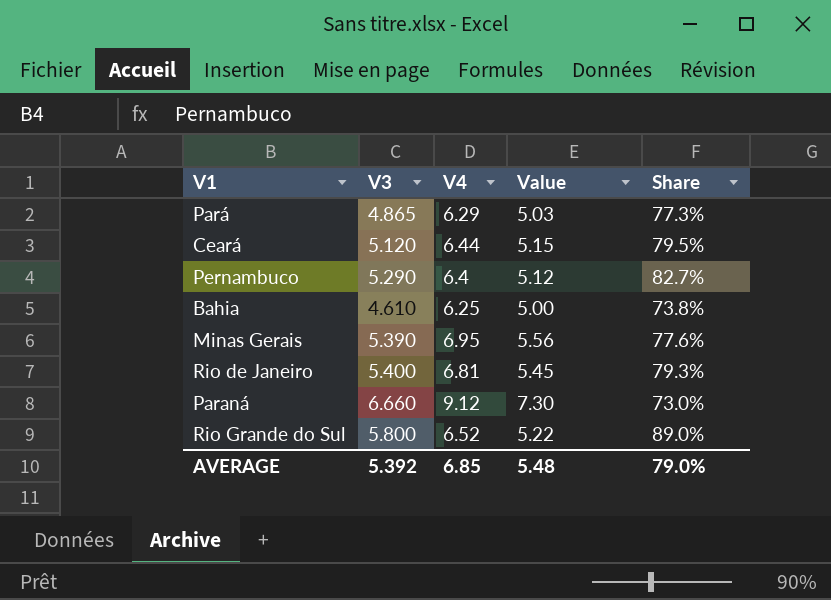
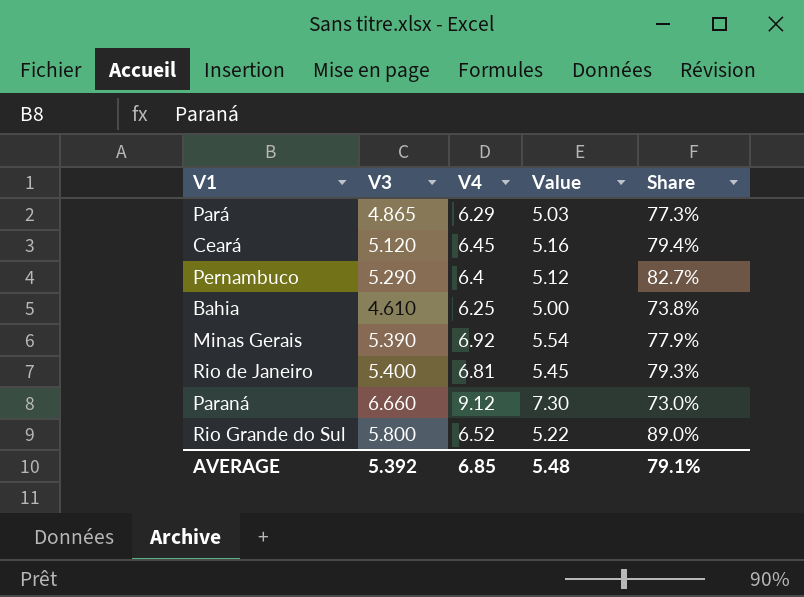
Ceará | V4: 6.44 -> 6.45
Ceará | Value: 5.15 -> 5.16
Ceará | Share: 79.5% -> 79.4%
Minas Gerais | V4: 6.95 -> 6.92
Minas Gerais | Value: 5.56 -> 5.54
Minas Gerais | Share: 77.6% -> 77.9%
AVERAGE | Share: 79.0% -> 79.1%

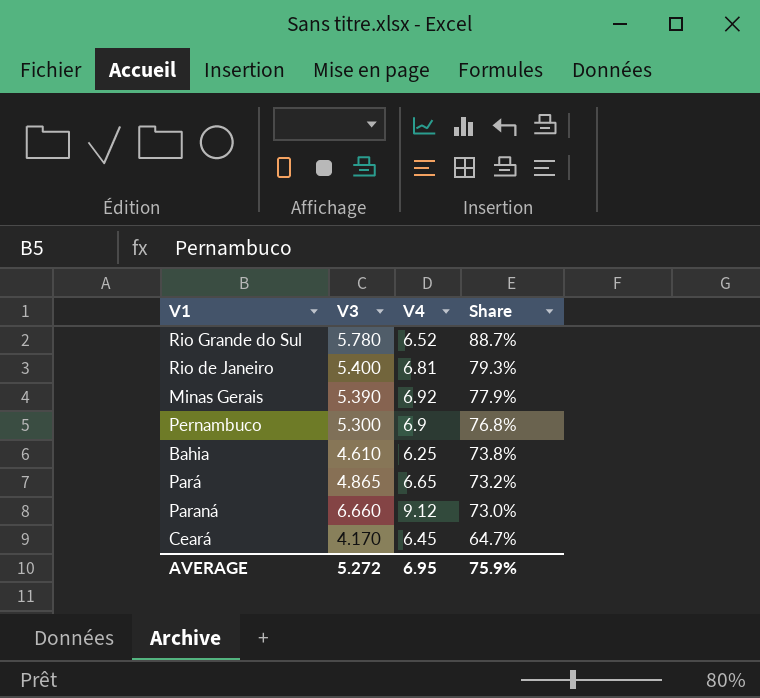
row order: none -> Share descending
column Value | formula: [V4] * 0.8 -> none
Rio Grande do Sul | V3: 5.800 -> 5.780
Rio Grande do Sul | Share: 89.0% -> 88.7%
Pernambuco | V3: 5.290 -> 5.300
Pernambuco | V4: 6.4 -> 6.9
Pernambuco | Share: 82.7% -> 76.8%
Pará | V4: 6.29 -> 6.65
Pará | Share: 77.3% -> 73.2%
Ceará | V3: 5.120 -> 4.170
Ceará | Share: 79.4% -> 64.7%
AVERAGE | V3: 5.392 -> 5.272
AVERAGE | V4: 6.85 -> 6.95
AVERAGE | Share: 79.1% -> 75.9%

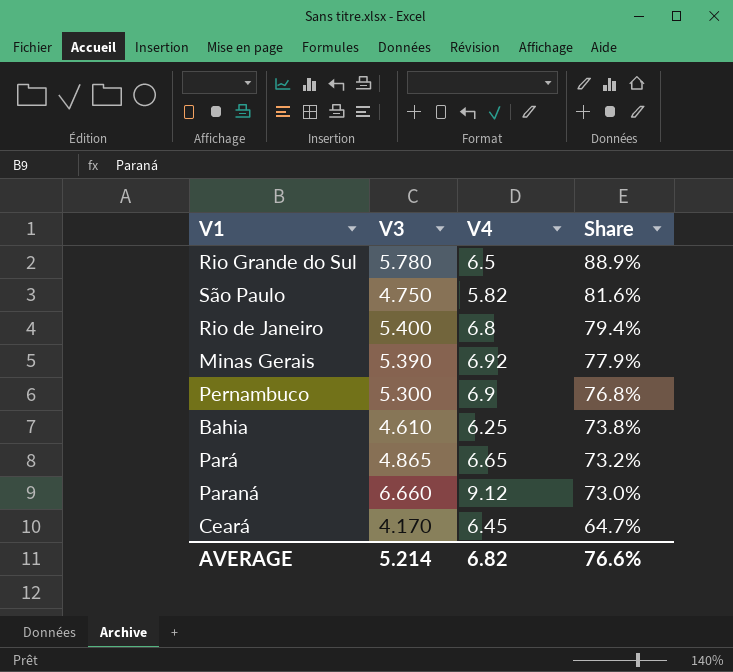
Rio Grande do Sul | V4: 6.52 -> 6.5
Rio Grande do Sul | Share: 88.7% -> 88.9%
row São Paulo: none -> 4.750 | 5.82 | 81.6%
Rio de Janeiro | V4: 6.81 -> 6.8
Rio de Janeiro | Share: 79.3% -> 79.4%
AVERAGE | V3: 5.272 -> 5.214
AVERAGE | V4: 6.95 -> 6.82
AVERAGE | Share: 75.9% -> 76.6%

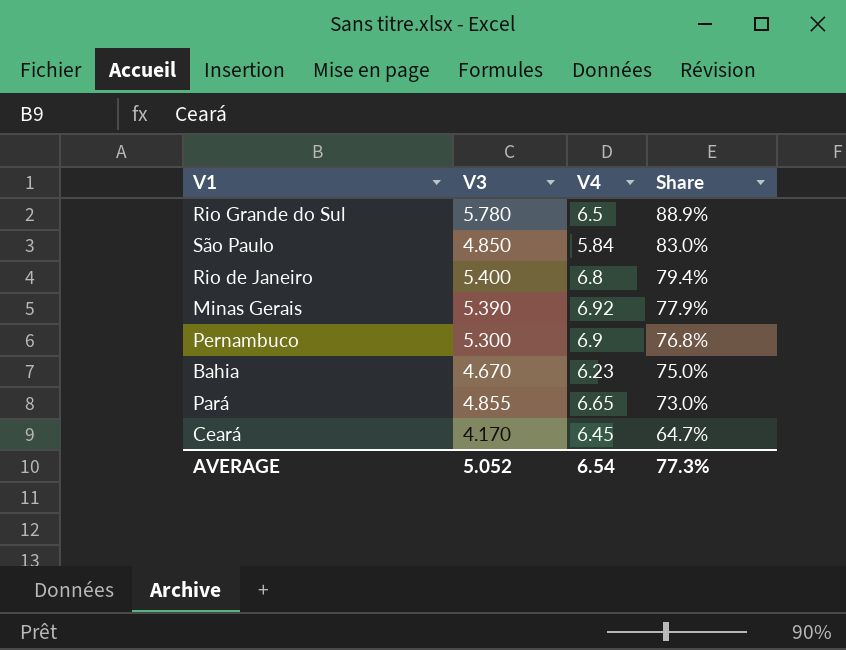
row Paraná: 6.660 | 9.12 | 73.0% -> none
São Paulo | V3: 4.750 -> 4.850
São Paulo | V4: 5.82 -> 5.84
São Paulo | Share: 81.6% -> 83.0%
Bahia | V3: 4.610 -> 4.670
Bahia | V4: 6.25 -> 6.23
Bahia | Share: 73.8% -> 75.0%
Pará | V3: 4.865 -> 4.855
Pará | Share: 73.2% -> 73.0%
AVERAGE | V3: 5.214 -> 5.052
AVERAGE | V4: 6.82 -> 6.54
AVERAGE | Share: 76.6% -> 77.3%

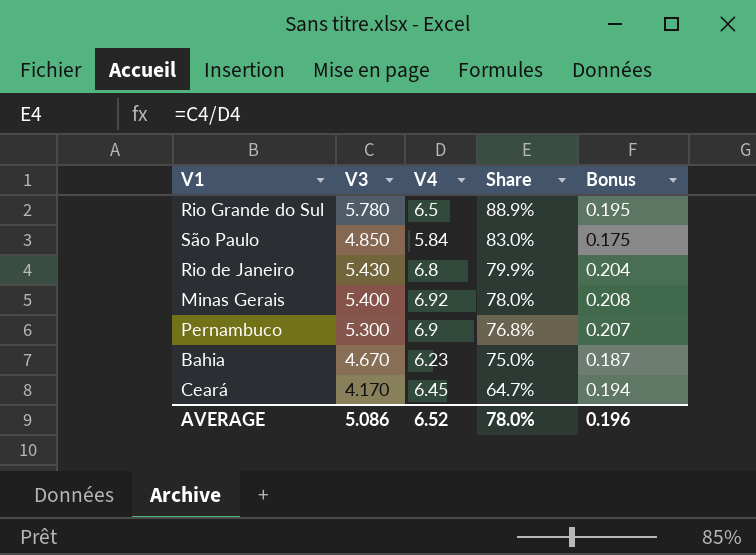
column Bonus | formula: none -> [V4] * 0.03
row Pará: 4.855 | 6.65 | 73.0% -> none
Rio de Janeiro | V3: 5.400 -> 5.430
Rio de Janeiro | Share: 79.4% -> 79.9%
Minas Gerais | V3: 5.390 -> 5.400
Minas Gerais | Share: 77.9% -> 78.0%
AVERAGE | V3: 5.052 -> 5.086
AVERAGE | V4: 6.54 -> 6.52
AVERAGE | Share: 77.3% -> 78.0%

